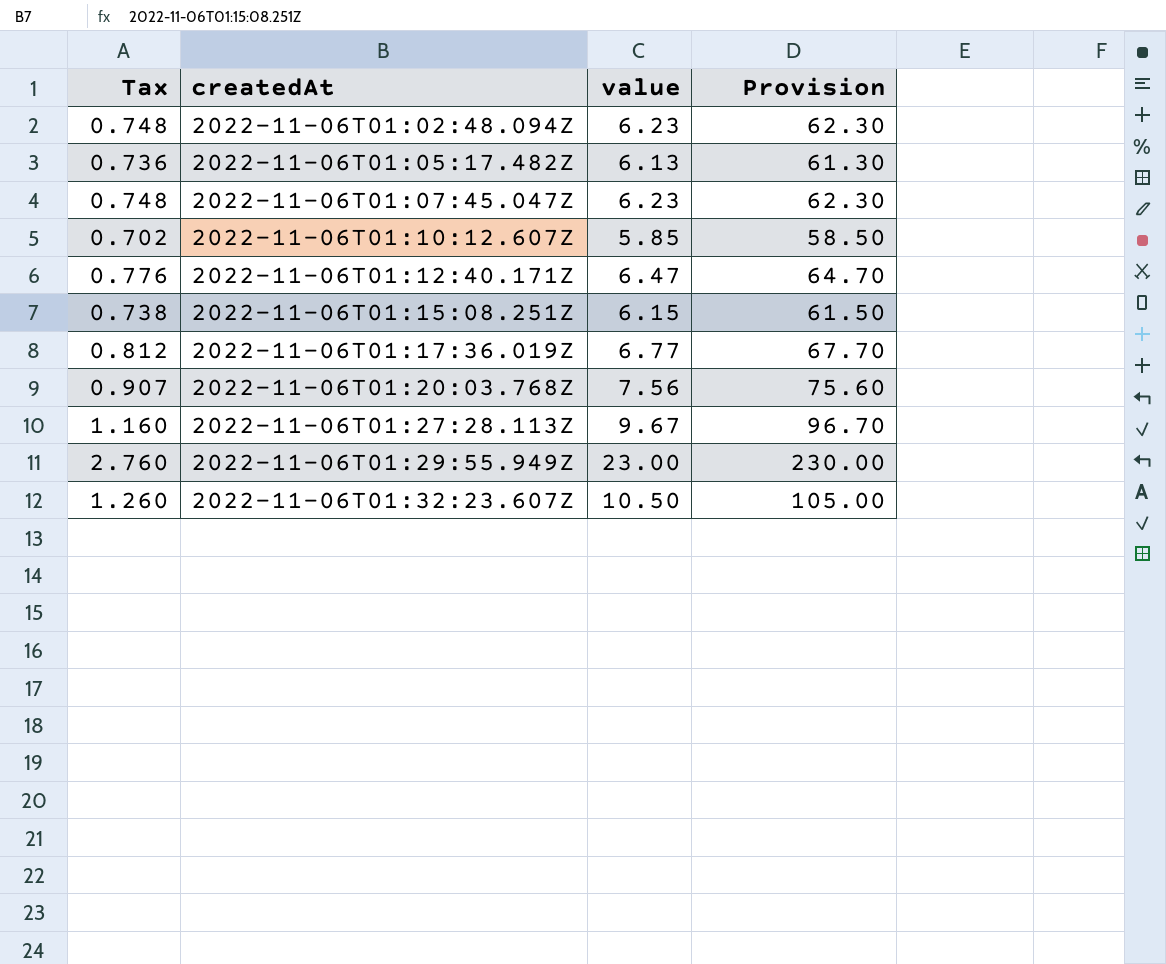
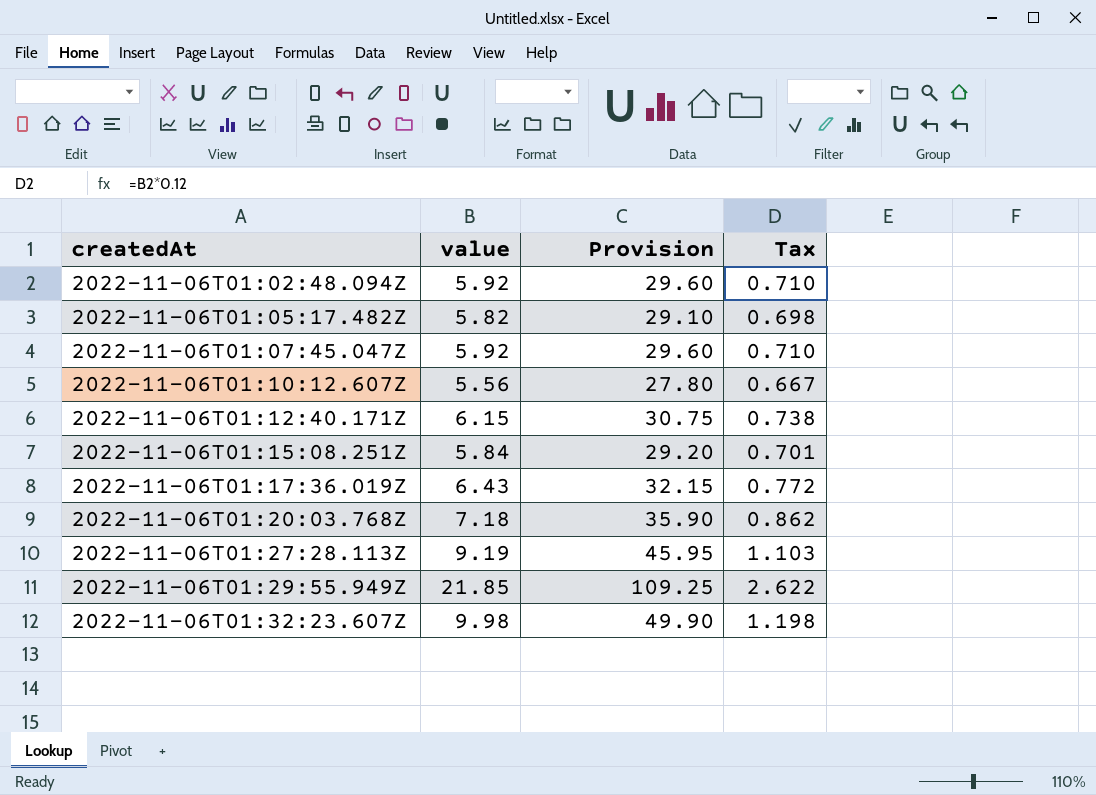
column Provision | formula: [value] * 10 -> [value] * 5
column Tax | position: 1 -> 4
2022-11-06T01:02:48.094Z | value: 6.23 -> 5.92
2022-11-06T01:02:48.094Z | Tax: 0.748 -> 0.710
2022-11-06T01:05:17.482Z | value: 6.13 -> 5.82
2022-11-06T01:05:17.482Z | Tax: 0.736 -> 0.698
2022-11-06T01:07:45.047Z | value: 6.23 -> 5.92
2022-11-06T01:07:45.047Z | Tax: 0.748 -> 0.710
2022-11-06T01:10:12.607Z | value: 5.85 -> 5.56
2022-11-06T01:10:12.607Z | Tax: 0.702 -> 0.667
2022-11-06T01:12:40.171Z | value: 6.47 -> 6.15
2022-11-06T01:12:40.171Z | Tax: 0.776 -> 0.738
2022-11-06T01:15:08.251Z | value: 6.15 -> 5.84
2022-11-06T01:15:08.251Z | Tax: 0.738 -> 0.701
2022-11-06T01:17:36.019Z | value: 6.77 -> 6.43
2022-11-06T01:17:36.019Z | Tax: 0.812 -> 0.772
2022-11-06T01:20:03.768Z | value: 7.56 -> 7.18
2022-11-06T01:20:03.768Z | Tax: 0.907 -> 0.862
2022-11-06T01:27:28.113Z | value: 9.67 -> 9.19
2022-11-06T01:27:28.113Z | Tax: 1.160 -> 1.103
2022-11-06T01:29:55.949Z | value: 23.00 -> 21.85
2022-11-06T01:29:55.949Z | Tax: 2.760 -> 2.622
2022-11-06T01:32:23.607Z | value: 10.50 -> 9.98
2022-11-06T01:32:23.607Z | Tax: 1.260 -> 1.198

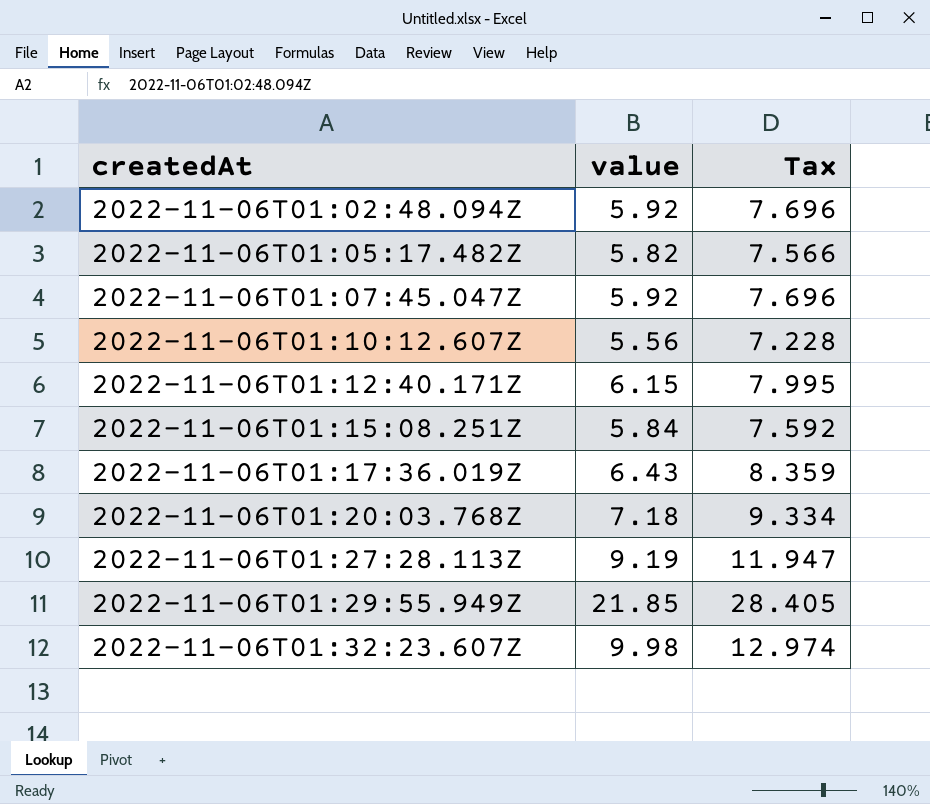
column Provision | formula: [value] * 5 -> none
column Tax | formula: [value] * 0.12 -> [value] * 1.3

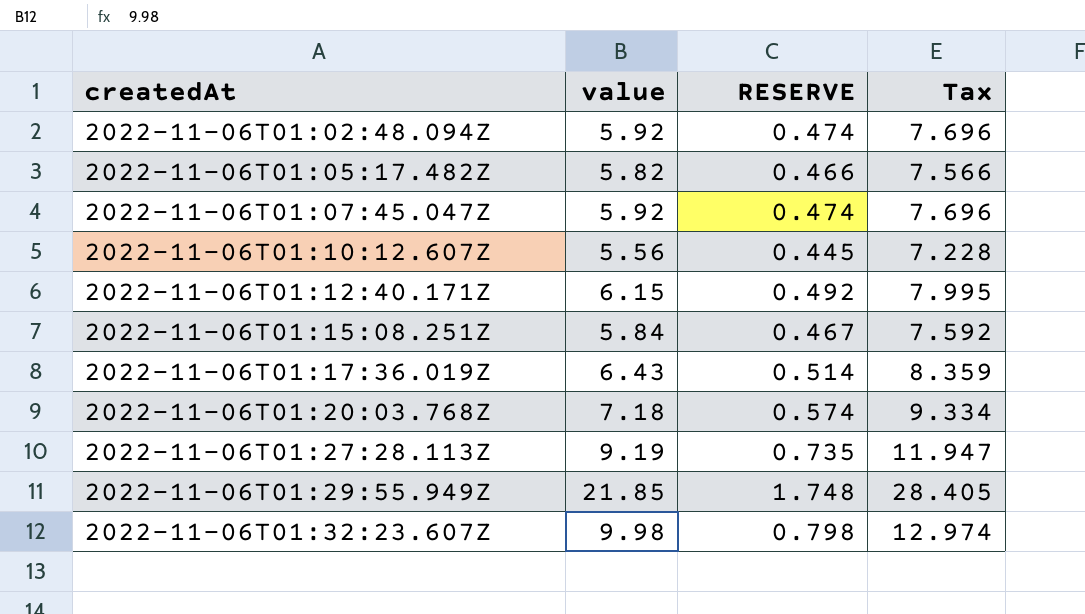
column RESERVE | formula: none -> [value] * 0.08

